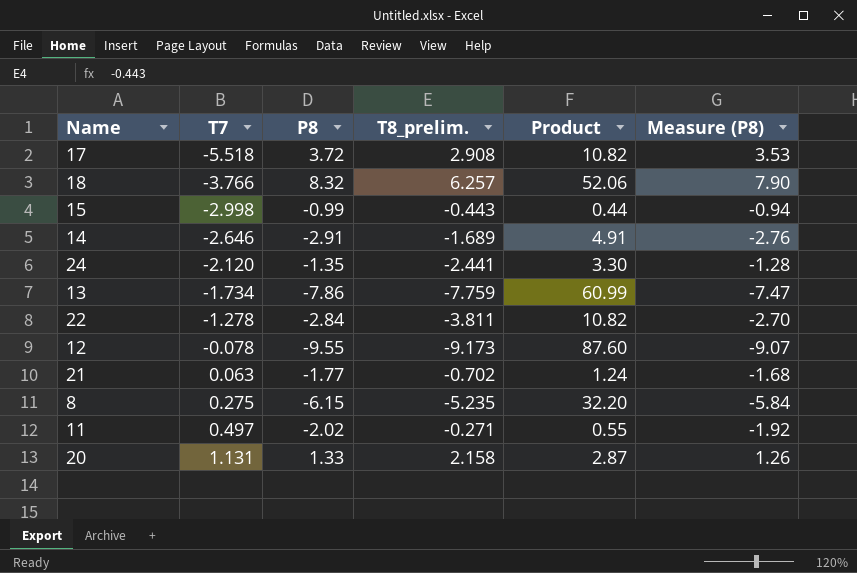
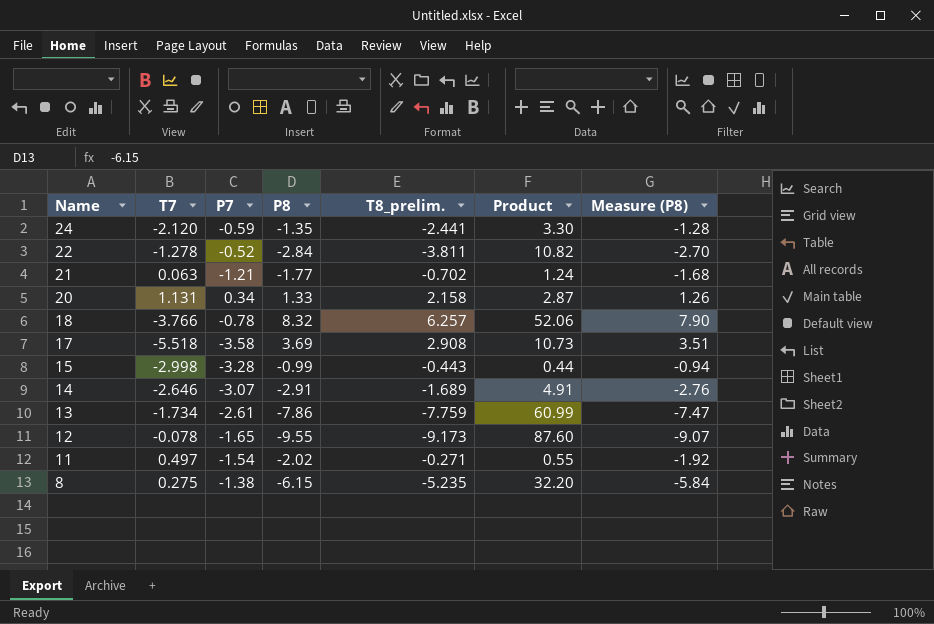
row order: T7 ascending -> Name descending
column P7 | position: none -> 3
17 | P8: 3.72 -> 3.69
17 | Product: 10.82 -> 10.73
17 | Measure (P8): 3.53 -> 3.51

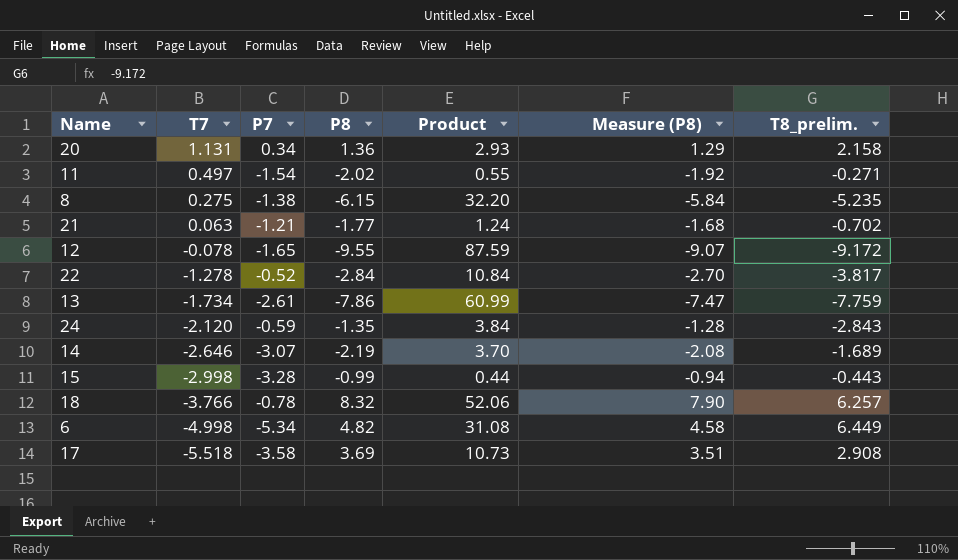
row order: Name descending -> T7 descending
column T8_prelim. | position: 5 -> 7
20 | P8: 1.33 -> 1.36
20 | Product: 2.87 -> 2.93
20 | Measure (P8): 1.26 -> 1.29
12 | Product: 87.60 -> 87.59
12 | T8_prelim.: -9.173 -> -9.172
22 | Product: 10.82 -> 10.84
22 | T8_prelim.: -3.811 -> -3.817
24 | Product: 3.30 -> 3.84
24 | T8_prelim.: -2.441 -> -2.843
14 | P8: -2.91 -> -2.19
14 | Product: 4.91 -> 3.70
14 | Measure (P8): -2.76 -> -2.08
row 6: none -> -4.998 | -5.34 | 4.82 | 31.08 | 4.58 | 6.449

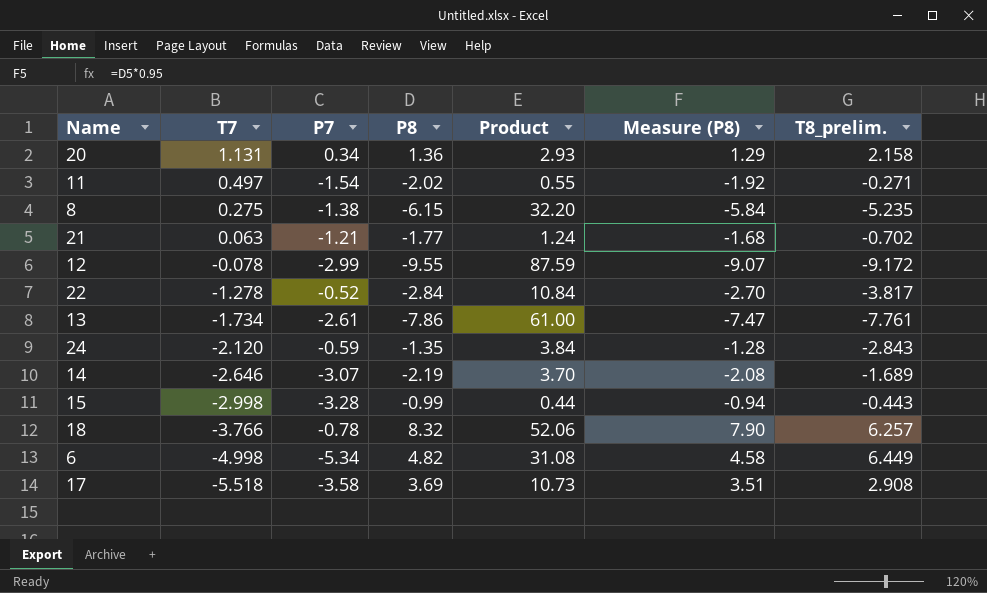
12 | P7: -1.65 -> -2.99
13 | Product: 60.99 -> 61.00
13 | T8_prelim.: -7.759 -> -7.761

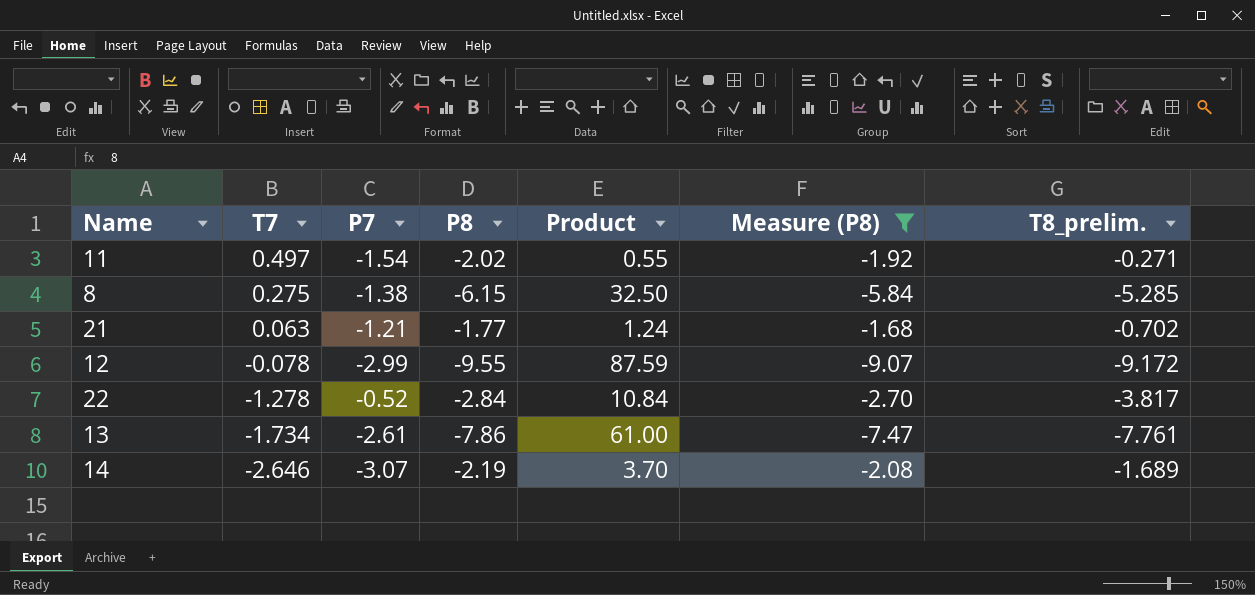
filter: none -> Measure (P8) <= -1.68
8 | Product: 32.20 -> 32.50
8 | T8_prelim.: -5.235 -> -5.285

